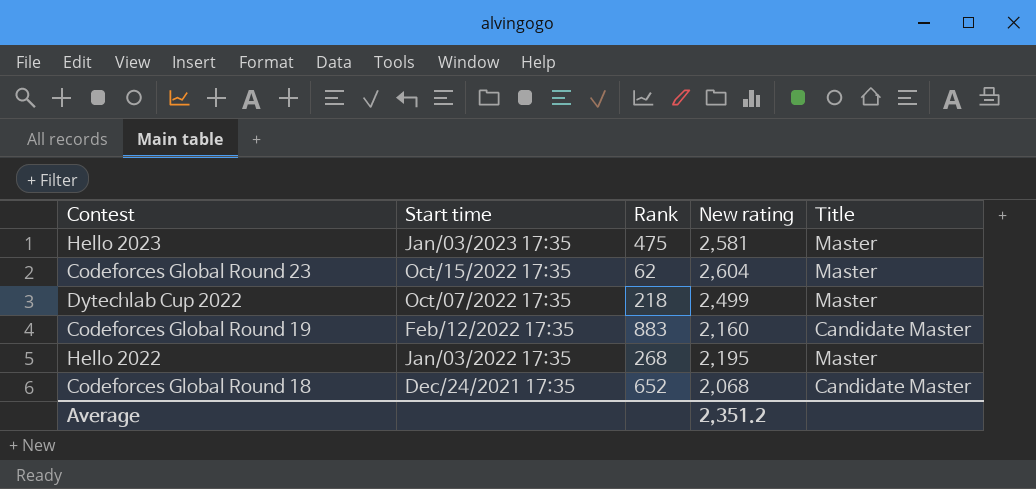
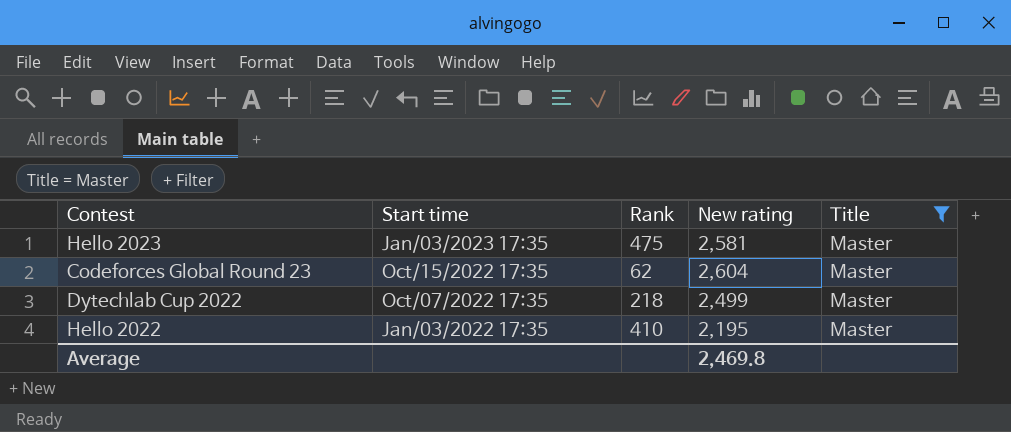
filter: none -> Title = Master
Hello 2022 | Rank: 268 -> 410
Average | New rating: 2,351.2 -> 2,469.8

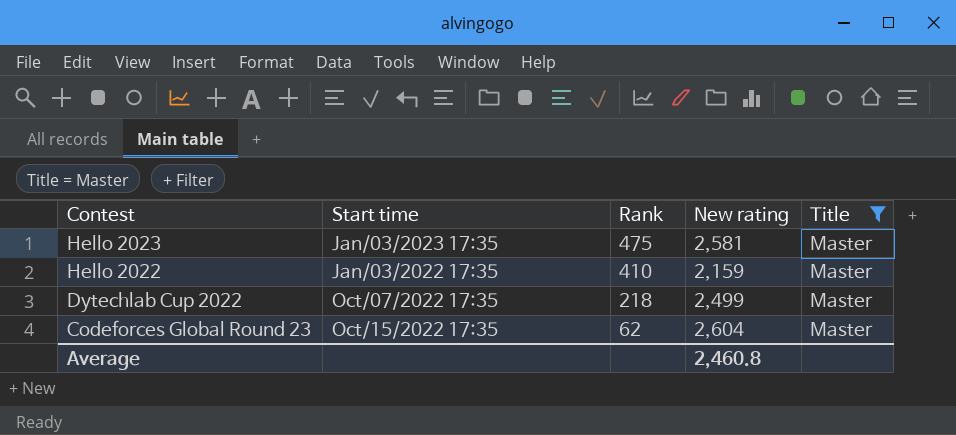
row order: Start time descending -> Contest descending
Hello 2022 | New rating: 2,195 -> 2,159
Average | New rating: 2,469.8 -> 2,460.8

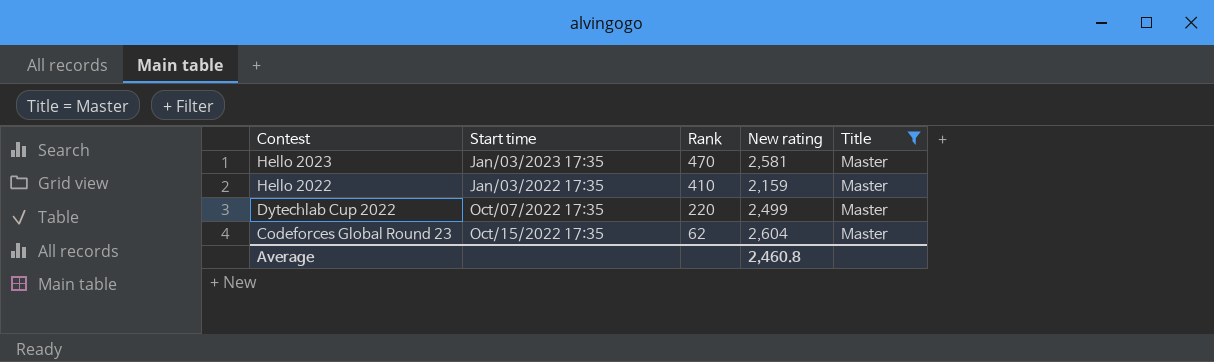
Hello 2023 | Rank: 475 -> 470
Dytechlab Cup 2022 | Rank: 218 -> 220

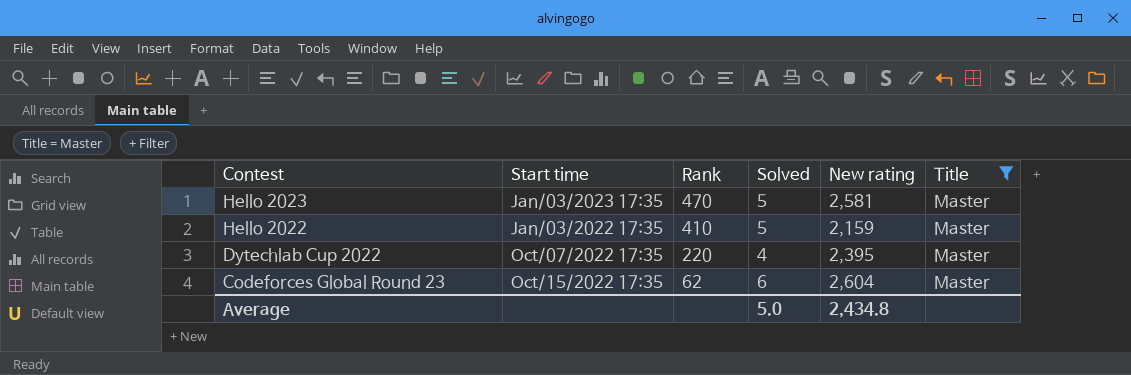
column Solved | position: none -> 4
Dytechlab Cup 2022 | New rating: 2,499 -> 2,395
Average | New rating: 2,460.8 -> 2,434.8

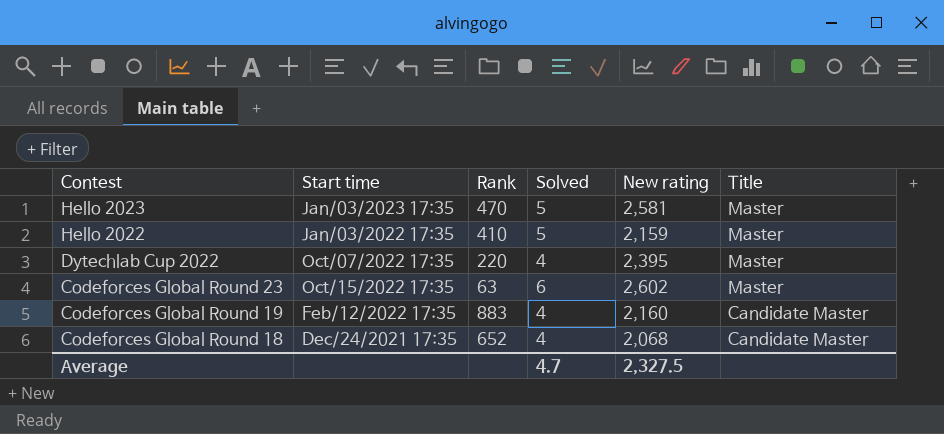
filter: Title = Master -> none
Codeforces Global Round 23 | Rank: 62 -> 63
Codeforces Global Round 23 | New rating: 2,604 -> 2,602
Average | Solved: 5.0 -> 4.7
Average | New rating: 2,434.8 -> 2,327.5

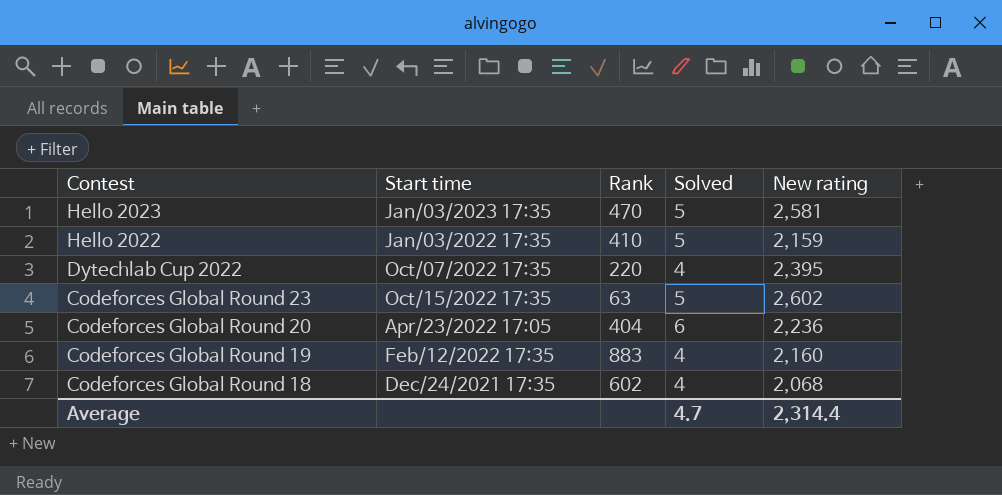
column Title | position: 6 -> none
Codeforces Global Round 23 | Solved: 6 -> 5
row Codeforces Global Round 20: none -> Apr/23/2022 17:05 | 404 | 6 | 2,236
Codeforces Global Round 18 | Rank: 652 -> 602
Average | New rating: 2,327.5 -> 2,314.4

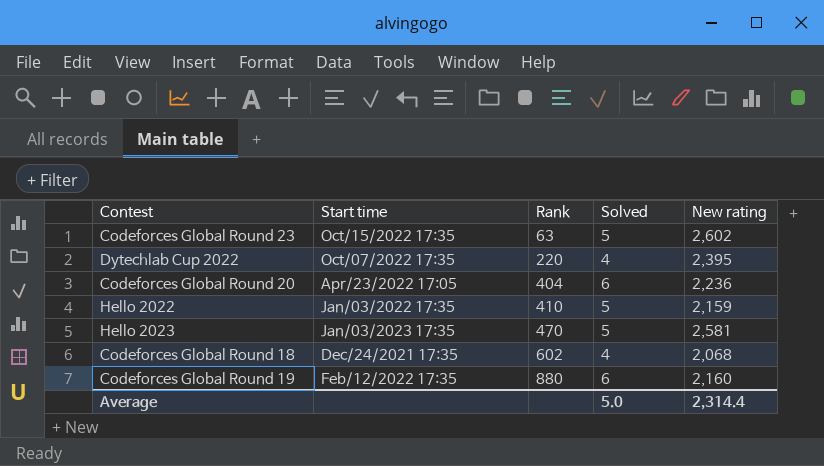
row order: Contest descending -> Rank ascending
Codeforces Global Round 19 | Rank: 883 -> 880
Codeforces Global Round 19 | Solved: 4 -> 6
Average | Solved: 4.7 -> 5.0

